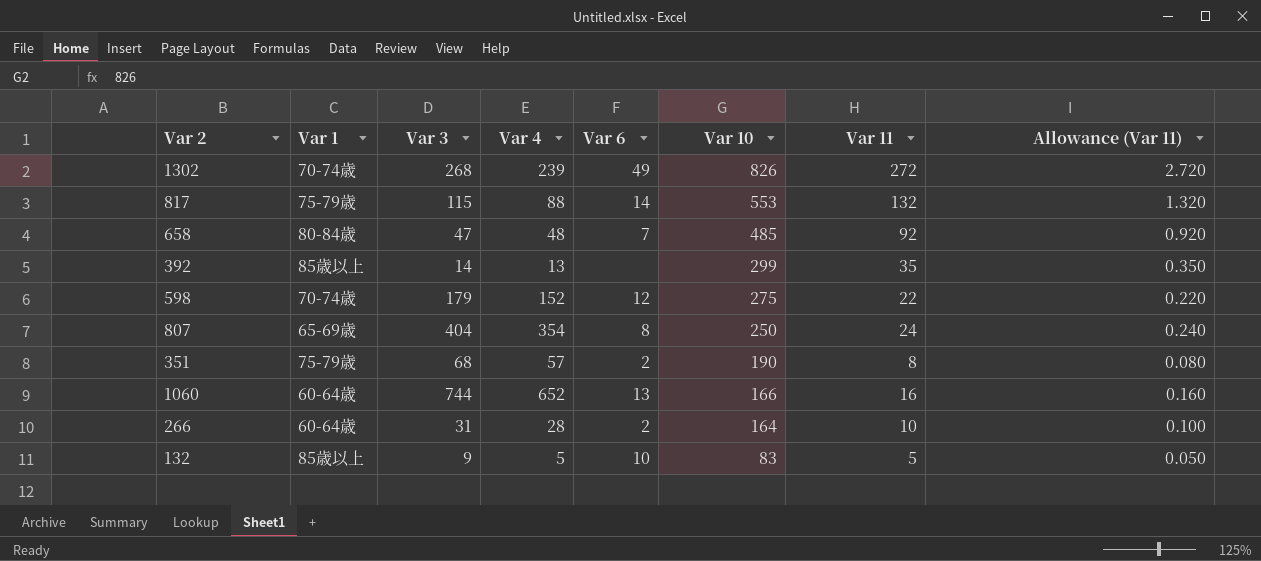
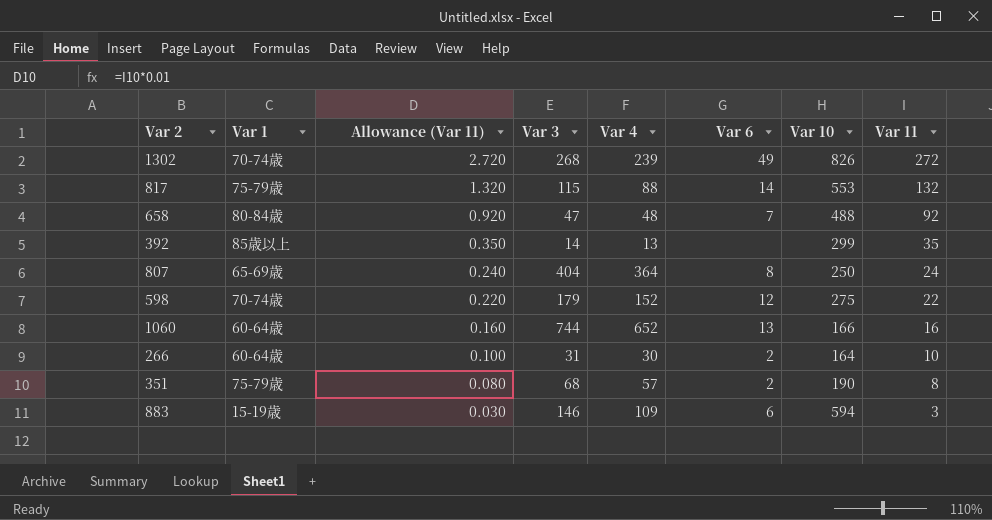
row order: Var 10 descending -> Allowance (Var 11) descending
column Allowance (Var 11) | position: 8 -> 3
row 132: 85歳以上 | 9 | 5 | 10 | 83 | 5 | 0.050 -> none
658 | Var 10: 485 -> 488
807 | Var 4: 354 -> 364
266 | Var 4: 28 -> 30
row 883: none -> 15-19歳 | 0.030 | 146 | 109 | 6 | 594 | 3

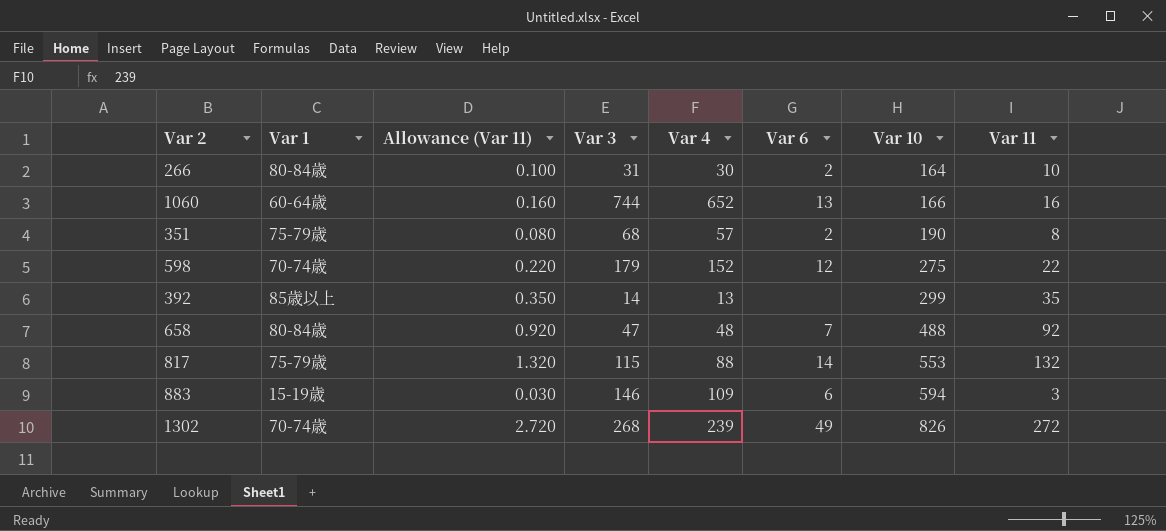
row order: Allowance (Var 11) descending -> Var 10 ascending
row 807: 65-69歳 | 0.240 | 404 | 364 | 8 | 250 | 24 -> none
266 | Var 1: 60-64歳 -> 80-84歳

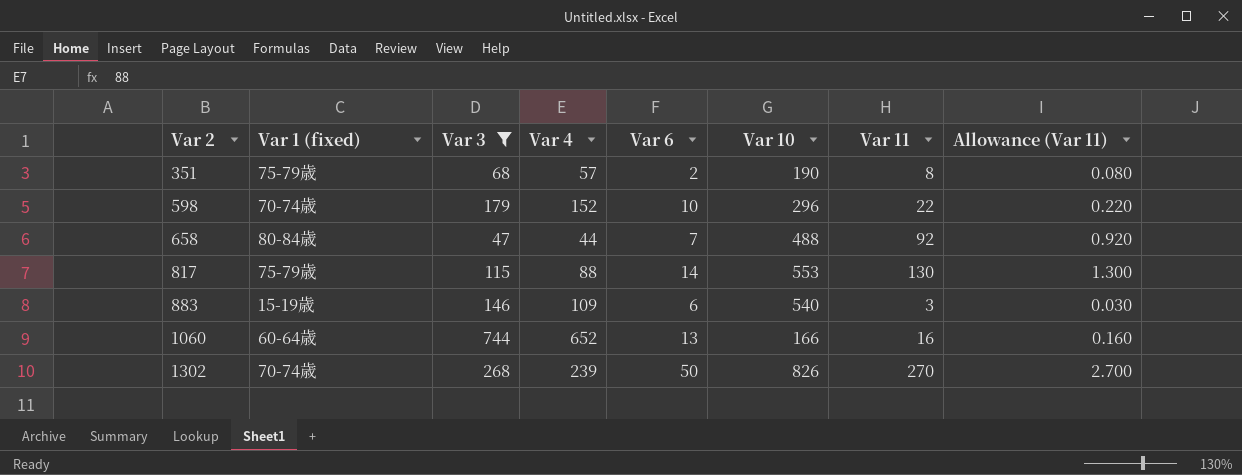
filter: none -> Var 3 >= 47
row order: Var 10 ascending -> Var 2 ascending
column name: Var 1 -> Var 1 (fixed)
column Allowance (Var 11) | position: 3 -> 8
598 | Var 6: 12 -> 10
598 | Var 10: 275 -> 296
658 | Var 4: 48 -> 44
817 | Var 11: 132 -> 130
817 | Allowance (Var 11): 1.320 -> 1.300
883 | Var 10: 594 -> 540
1302 | Var 6: 49 -> 50
1302 | Var 11: 272 -> 270
1302 | Allowance (Var 11): 2.720 -> 2.700

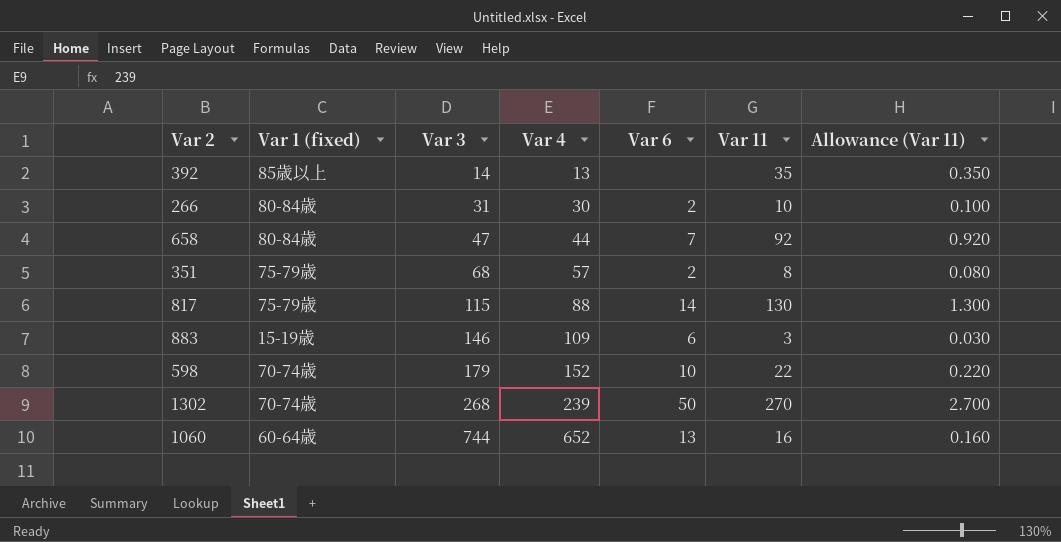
filter: Var 3 >= 47 -> none
row order: Var 2 ascending -> Var 3 ascending
column Var 10 | position: 6 -> none

